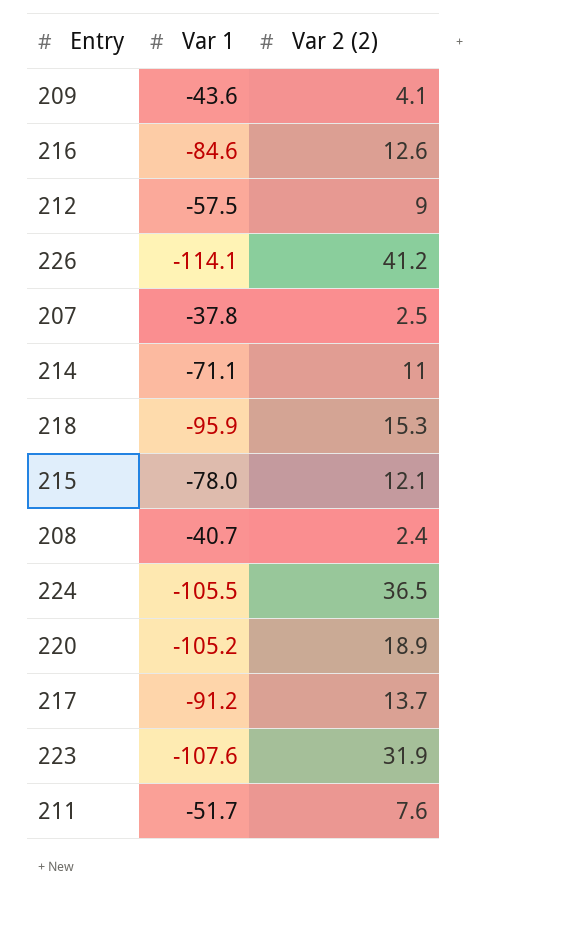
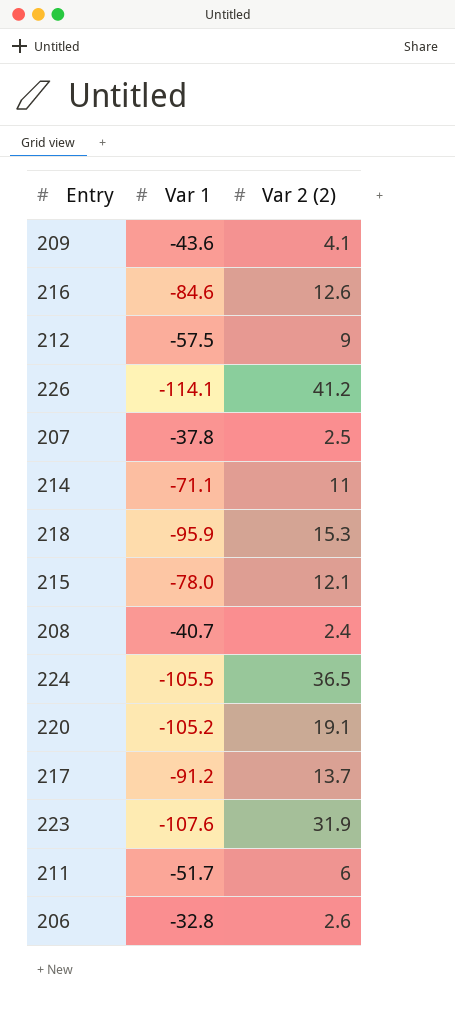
220 | Var 2 (2): 18.9 -> 19.1
211 | Var 2 (2): 7.6 -> 6
row 206: none -> -32.8 | 2.6

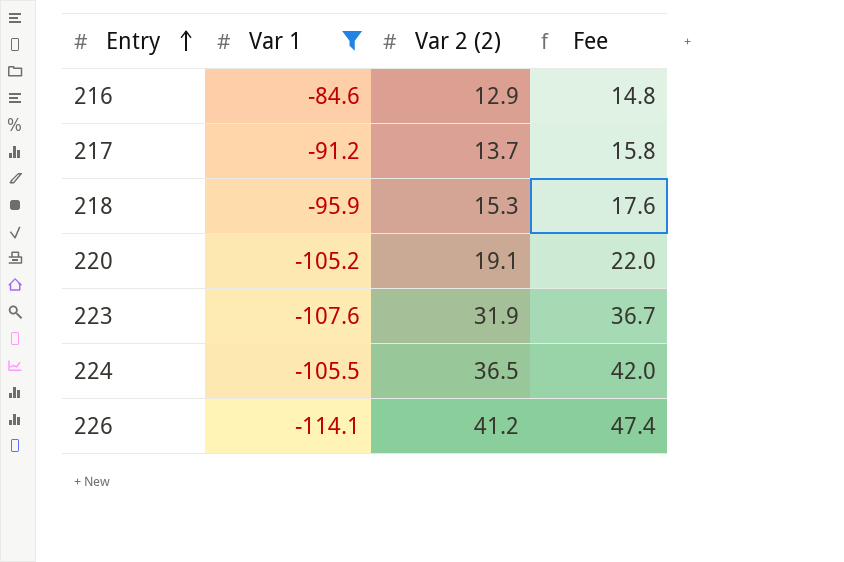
filter: none -> Var 1 <= -84.6
row order: none -> Entry ascending
column Fee | formula: none -> [Var 2 (2)] * 1.15
216 | Var 2 (2): 12.6 -> 12.9

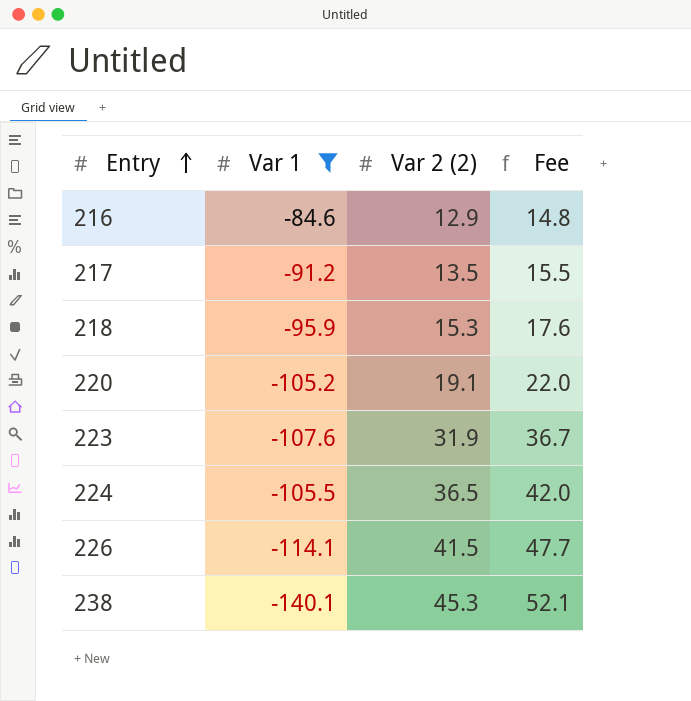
217 | Var 2 (2): 13.7 -> 13.5
217 | Fee: 15.8 -> 15.5
226 | Var 2 (2): 41.2 -> 41.5
226 | Fee: 47.4 -> 47.7
row 238: none -> -140.1 | 45.3 | 52.1

